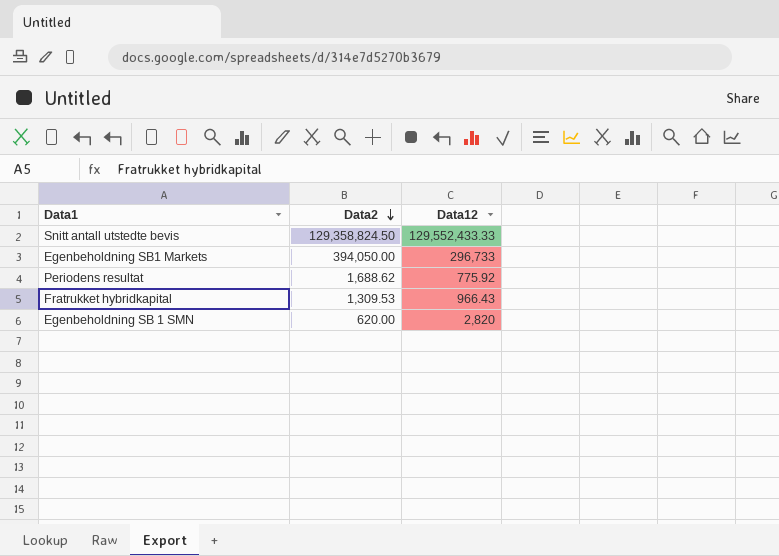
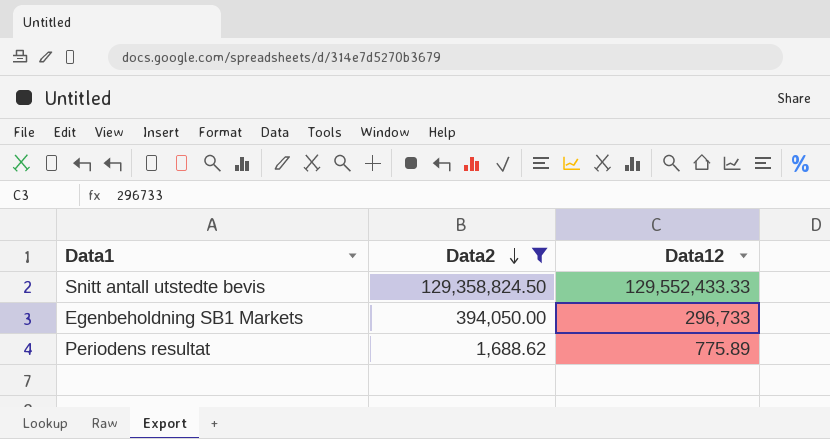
filter: none -> Data2 >= 1,688.62
Periodens resultat | Data12: 775.92 -> 775.89

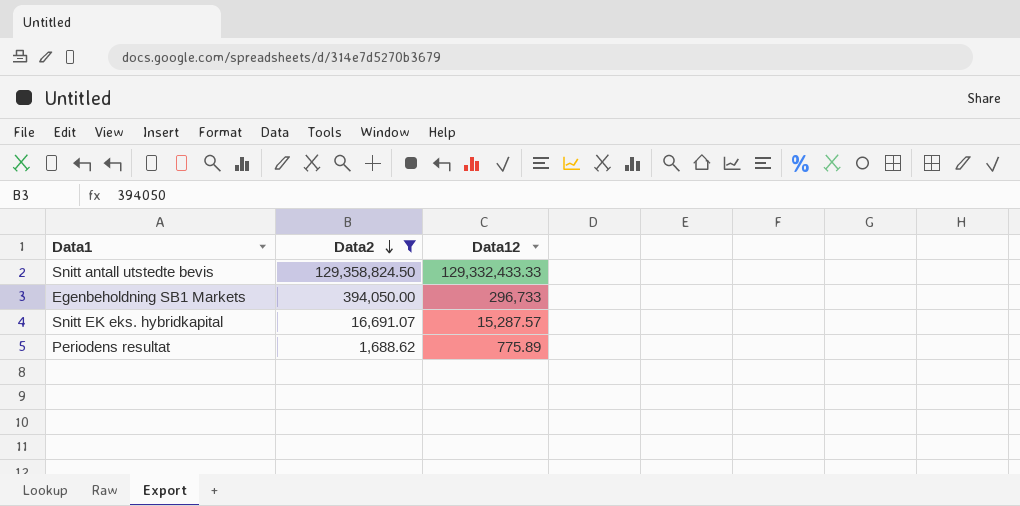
Snitt antall utstedte bevis | Data12: 129,552,433.33 -> 129,332,433.33
row Snitt EK eks. hybridkapital: none -> 16,691.07 | 15,287.57

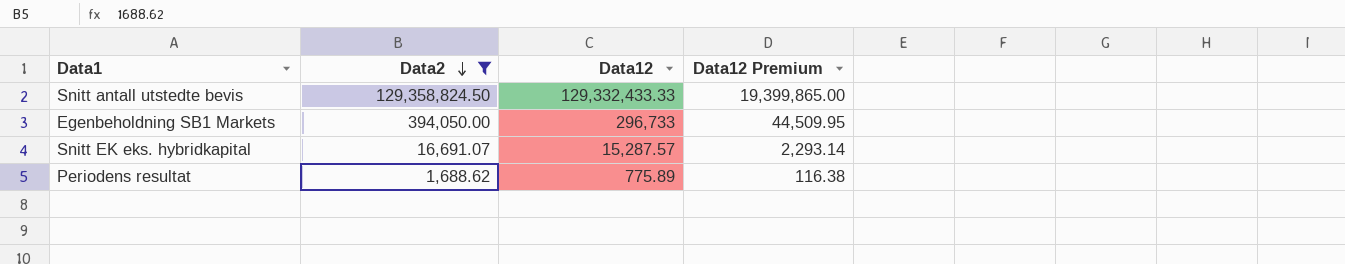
column Data12 Premium | formula: none -> [Data12] * 0.15

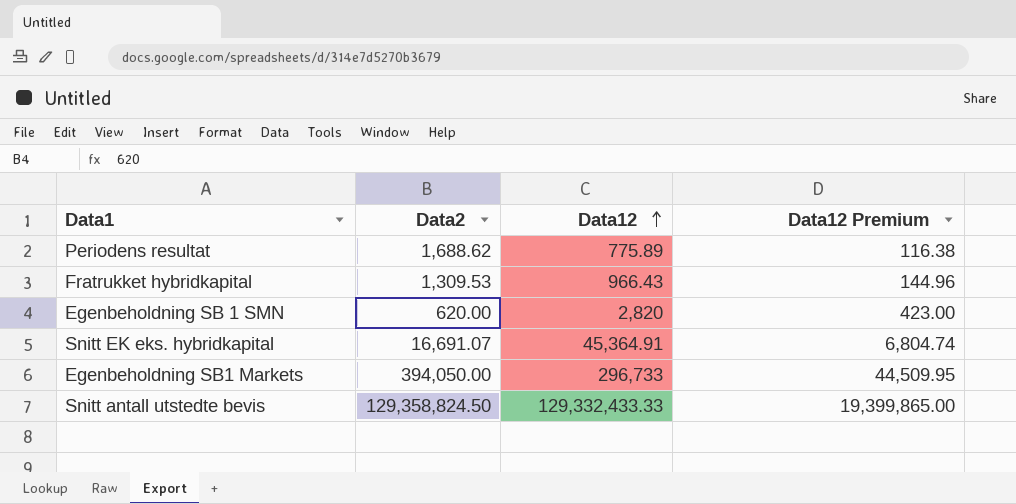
filter: Data2 >= 1,688.62 -> none
row order: Data2 descending -> Data12 ascending
Snitt EK eks. hybridkapital | Data12: 15,287.57 -> 45,364.91
Snitt EK eks. hybridkapital | Data12 Premium: 2,293.14 -> 6,804.74

